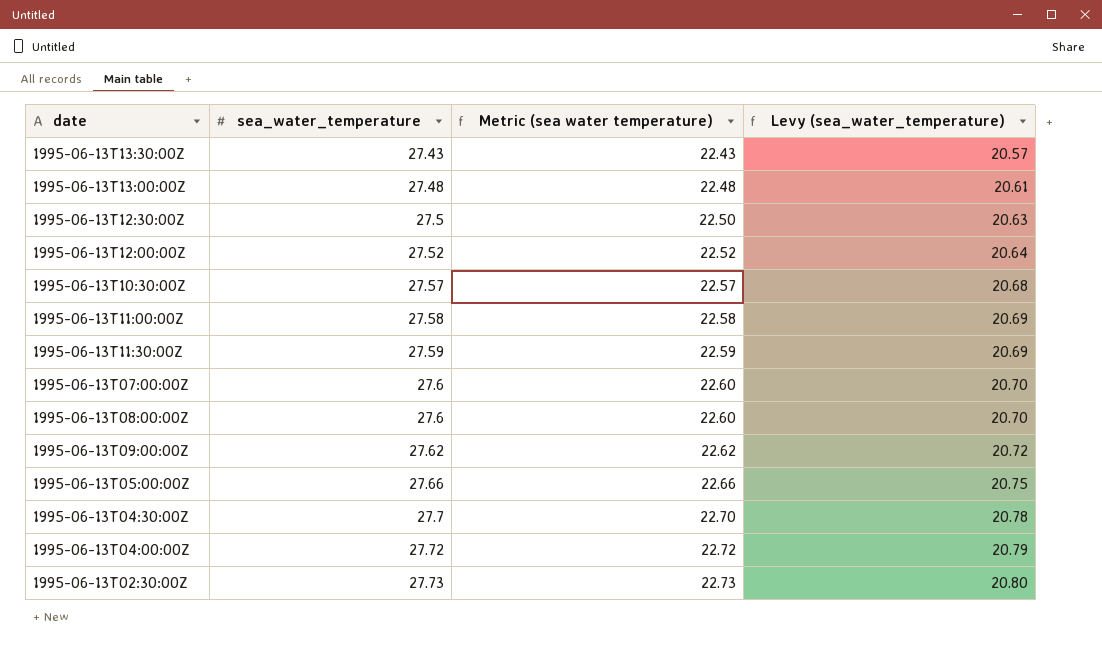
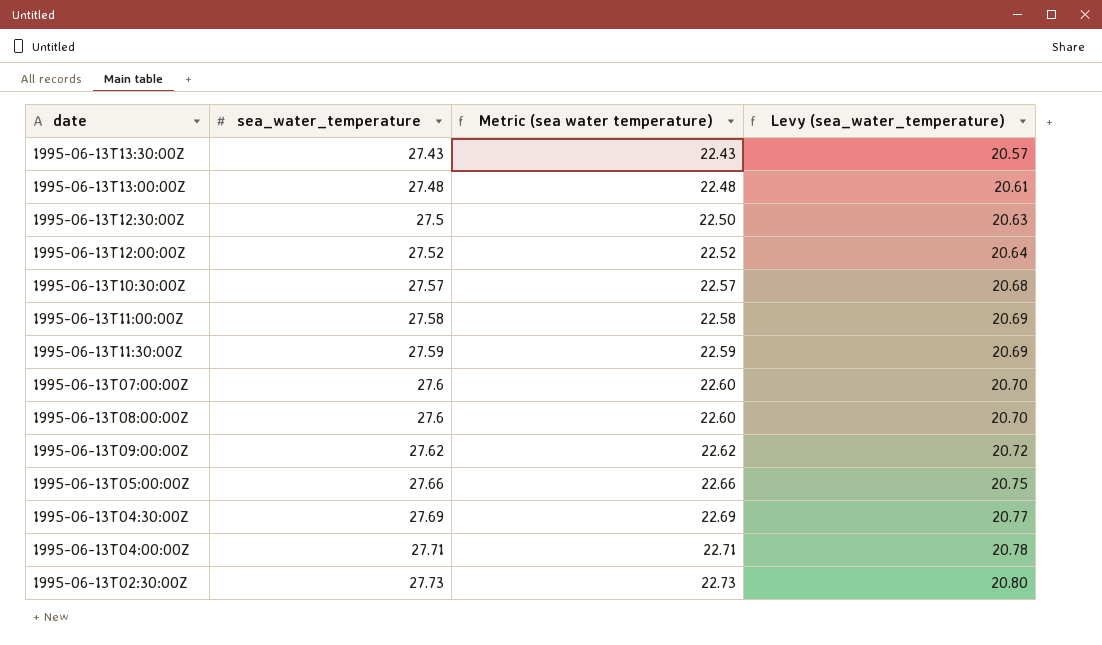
1995-06-13T04:30:00Z | sea_water_temperature: 27.7 -> 27.69
1995-06-13T04:30:00Z | Metric (sea water temperature): 22.70 -> 22.69
1995-06-13T04:30:00Z | Levy (sea_water_temperature): 20.78 -> 20.77
1995-06-13T04:00:00Z | sea_water_temperature: 27.72 -> 27.71
1995-06-13T04:00:00Z | Metric (sea water temperature): 22.72 -> 22.71
1995-06-13T04:00:00Z | Levy (sea_water_temperature): 20.79 -> 20.78

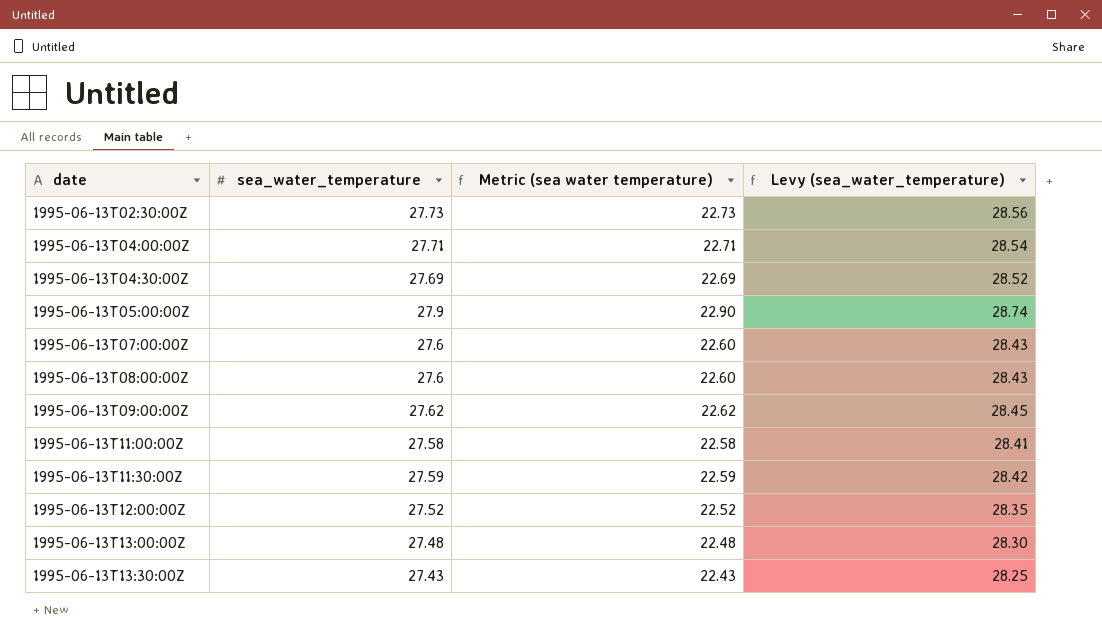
row order: sea_water_temperature ascending -> date ascending
column Levy (sea_water_temperature) | formula: [sea_water_temperature] * 0.75 -> [sea_water_temperature] * 1.03
row 1995-06-13T12:30:00Z: 27.5 | 22.50 | 20.63 -> none
row 1995-06-13T10:30:00Z: 27.57 | 22.57 | 20.68 -> none
1995-06-13T05:00:00Z | sea_water_temperature: 27.66 -> 27.9
1995-06-13T05:00:00Z | Metric (sea water temperature): 22.66 -> 22.90

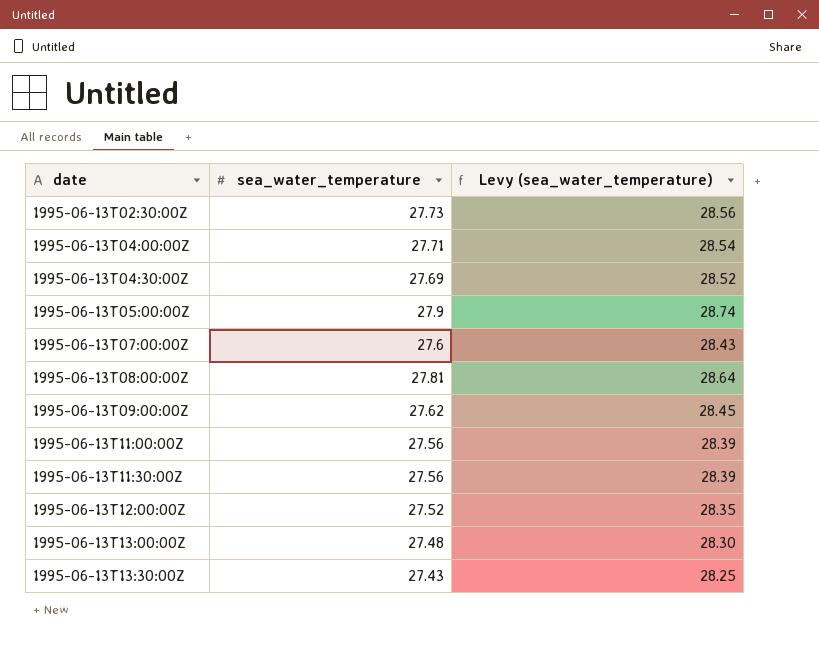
column Metric (sea water temperature) | formula: [sea_water_temperature] - 5 -> none
1995-06-13T08:00:00Z | sea_water_temperature: 27.6 -> 27.81
1995-06-13T08:00:00Z | Levy (sea_water_temperature): 28.43 -> 28.64
1995-06-13T11:00:00Z | sea_water_temperature: 27.58 -> 27.56
1995-06-13T11:00:00Z | Levy (sea_water_temperature): 28.41 -> 28.39
1995-06-13T11:30:00Z | sea_water_temperature: 27.59 -> 27.56
1995-06-13T11:30:00Z | Levy (sea_water_temperature): 28.42 -> 28.39

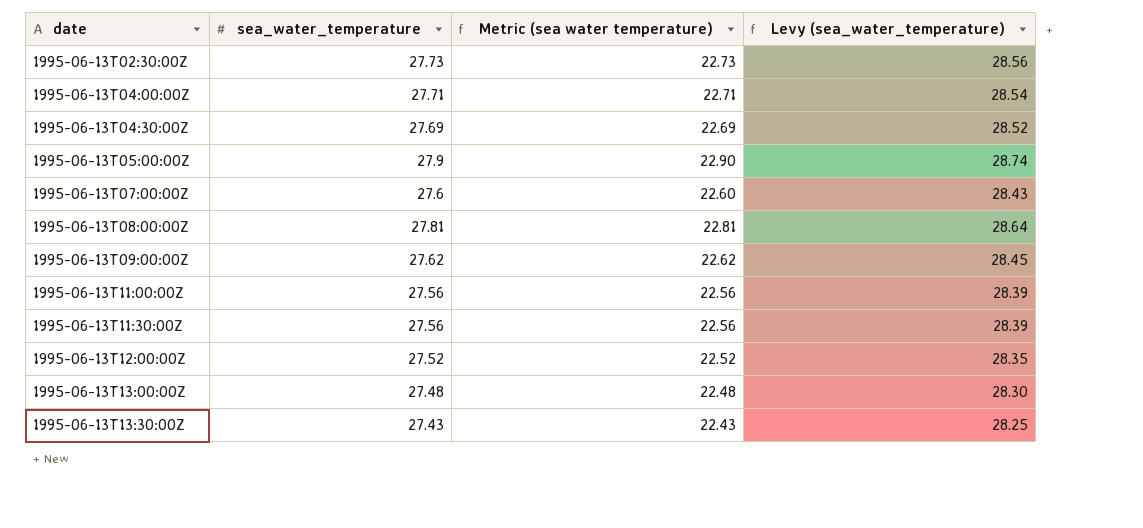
column Metric (sea water temperature) | formula: none -> [sea_water_temperature] - 5

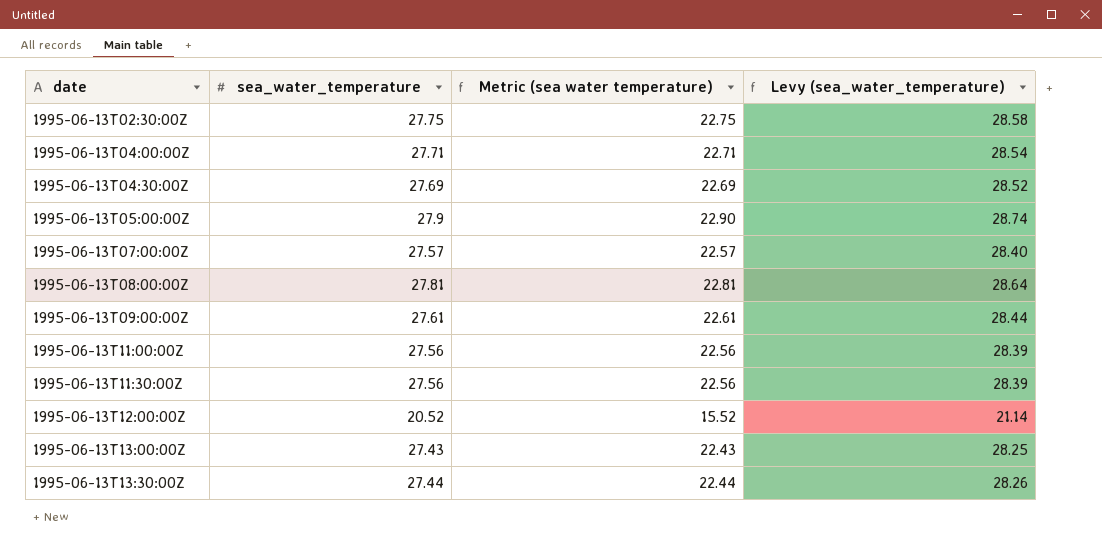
1995-06-13T02:30:00Z | sea_water_temperature: 27.73 -> 27.75
1995-06-13T02:30:00Z | Metric (sea water temperature): 22.73 -> 22.75
1995-06-13T02:30:00Z | Levy (sea_water_temperature): 28.56 -> 28.58
1995-06-13T07:00:00Z | sea_water_temperature: 27.6 -> 27.57
1995-06-13T07:00:00Z | Metric (sea water temperature): 22.60 -> 22.57
1995-06-13T07:00:00Z | Levy (sea_water_temperature): 28.43 -> 28.40
1995-06-13T09:00:00Z | sea_water_temperature: 27.62 -> 27.61
1995-06-13T09:00:00Z | Metric (sea water temperature): 22.62 -> 22.61
1995-06-13T09:00:00Z | Levy (sea_water_temperature): 28.45 -> 28.44
1995-06-13T12:00:00Z | sea_water_temperature: 27.52 -> 20.52
1995-06-13T12:00:00Z | Metric (sea water temperature): 22.52 -> 15.52
1995-06-13T12:00:00Z | Levy (sea_water_temperature): 28.35 -> 21.14
1995-06-13T13:00:00Z | sea_water_temperature: 27.48 -> 27.43
1995-06-13T13:00:00Z | Metric (sea water temperature): 22.48 -> 22.43
1995-06-13T13:00:00Z | Levy (sea_water_temperature): 28.30 -> 28.25
1995-06-13T13:30:00Z | sea_water_temperature: 27.43 -> 27.44
1995-06-13T13:30:00Z | Metric (sea water temperature): 22.43 -> 22.44
1995-06-13T13:30:00Z | Levy (sea_water_temperature): 28.25 -> 28.26

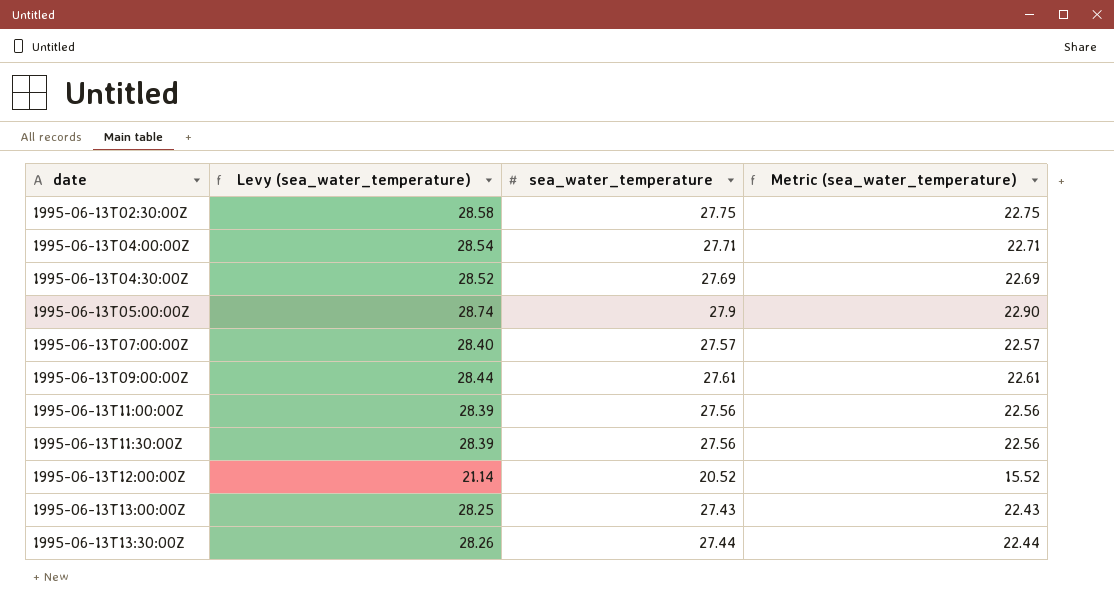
column Levy (sea_water_temperature) | position: 4 -> 2
column name: Metric (sea water temperature) -> Metric (sea_water_temperature)
row 1995-06-13T08:00:00Z: 27.81 | 22.81 | 28.64 -> none

